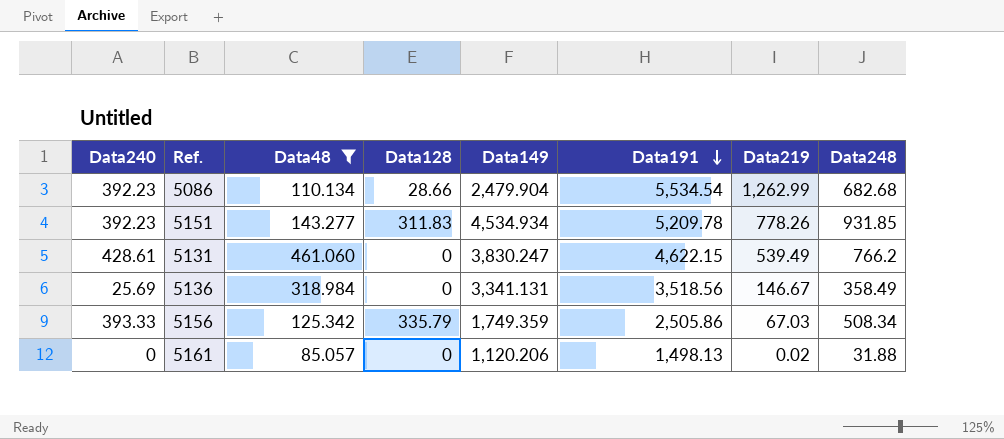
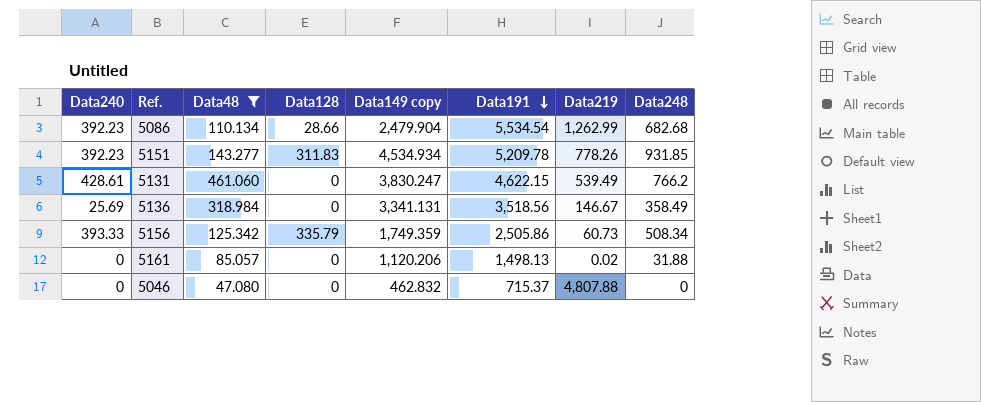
column name: Data149 -> Data149 copy
5156 | Data219: 67.03 -> 60.73
row 5046: none -> 0 | 47.080 | 0 | 462.832 | 715.37 | 4,807.88 | 0

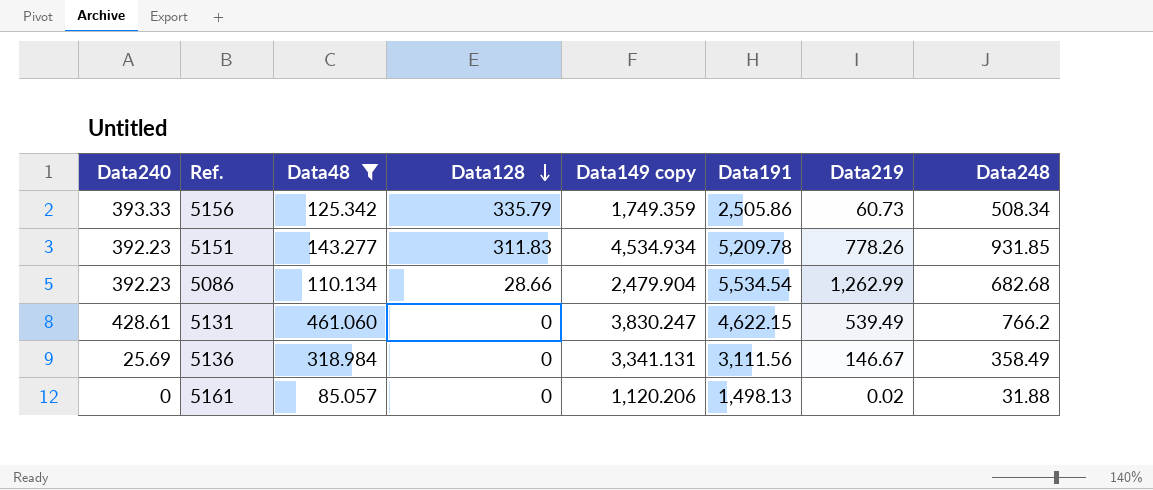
row order: Data191 descending -> Data128 descending
row 5046: 0 | 47.080 | 0 | 462.832 | 715.37 | 4,807.88 | 0 -> none
5136 | Data191: 3,518.56 -> 3,111.56

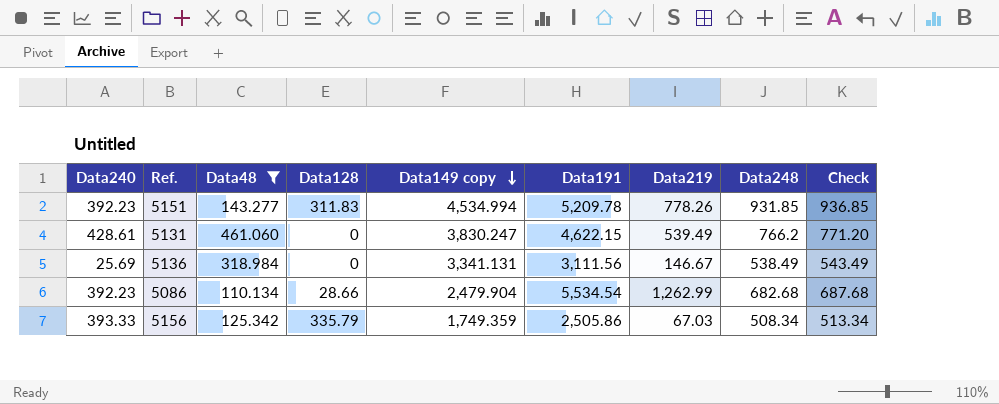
row order: Data128 descending -> Data149 copy descending
column Check | formula: none -> [Data248] + 5
row 5161: 0 | 85.057 | 0 | 1,120.206 | 1,498.13 | 0.02 | 31.88 -> none
5151 | Data149 copy: 4,534.934 -> 4,534.994
5136 | Data248: 358.49 -> 538.49
5156 | Data219: 60.73 -> 67.03

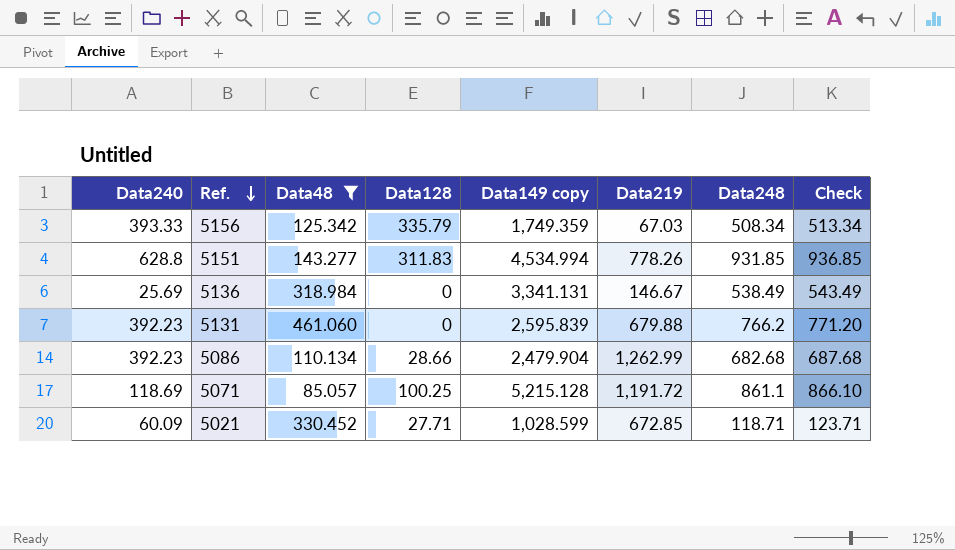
row order: Data149 copy descending -> Ref. descending
column Data191 | position: 6 -> none
5151 | Data240: 392.23 -> 628.8
5131 | Data240: 428.61 -> 392.23
5131 | Data149 copy: 3,830.247 -> 2,595.839
5131 | Data219: 539.49 -> 679.88
row 5071: none -> 118.69 | 85.057 | 100.25 | 5,215.128 | 1,191.72 | 861.1 | 866.10
row 5021: none -> 60.09 | 330.452 | 27.71 | 1,028.599 | 672.85 | 118.71 | 123.71

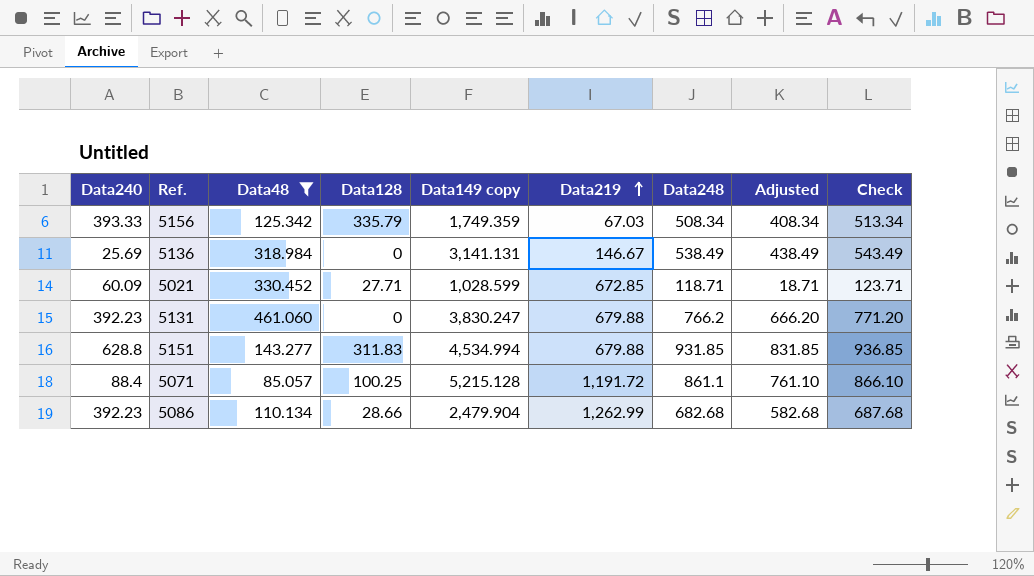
row order: Ref. descending -> Data219 ascending
column Adjusted | formula: none -> [Data248] - 100
5136 | Data149 copy: 3,341.131 -> 3,141.131
5131 | Data149 copy: 2,595.839 -> 3,830.247
5151 | Data219: 778.26 -> 679.88
5071 | Data240: 118.69 -> 88.4

